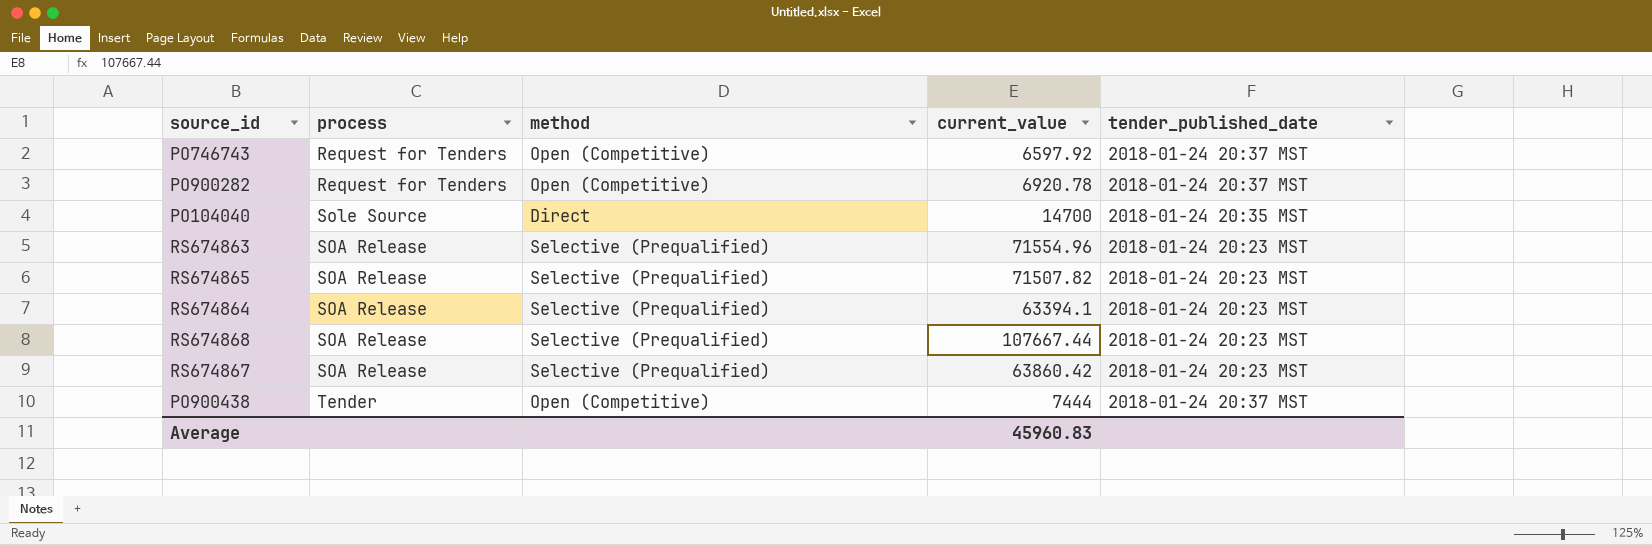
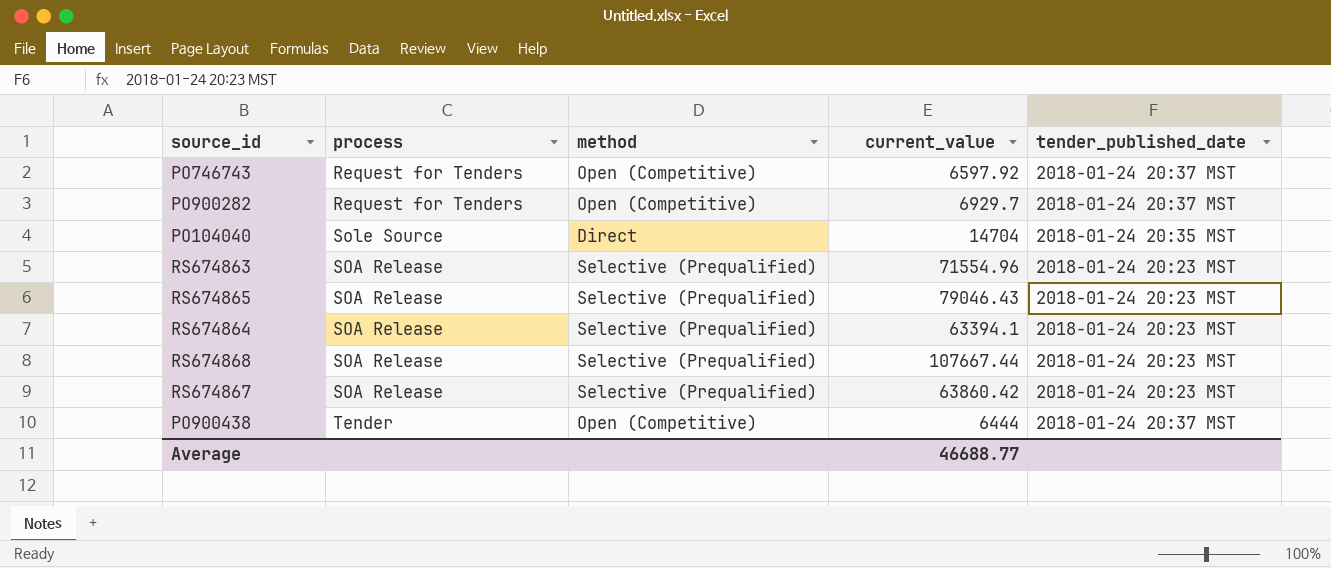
PO900282 | current_value: 6920.78 -> 6929.7
PO104040 | current_value: 14700 -> 14704
RS674865 | current_value: 71507.82 -> 79046.43
PO900438 | current_value: 7444 -> 6444
Average | current_value: 45960.83 -> 46688.77

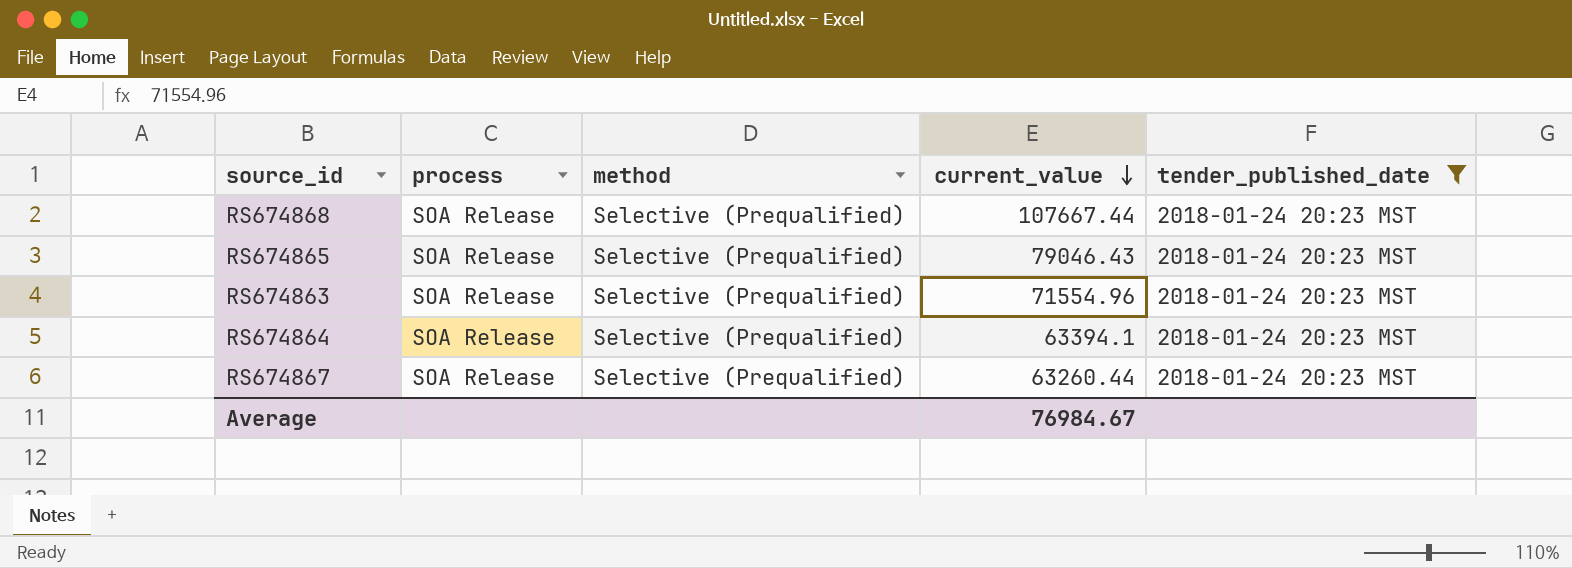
filter: none -> tender_published_date = 2018-01-24 20:23 MST
row order: none -> current_value descending
RS674867 | current_value: 63860.42 -> 63260.44
Average | current_value: 46688.77 -> 76984.67

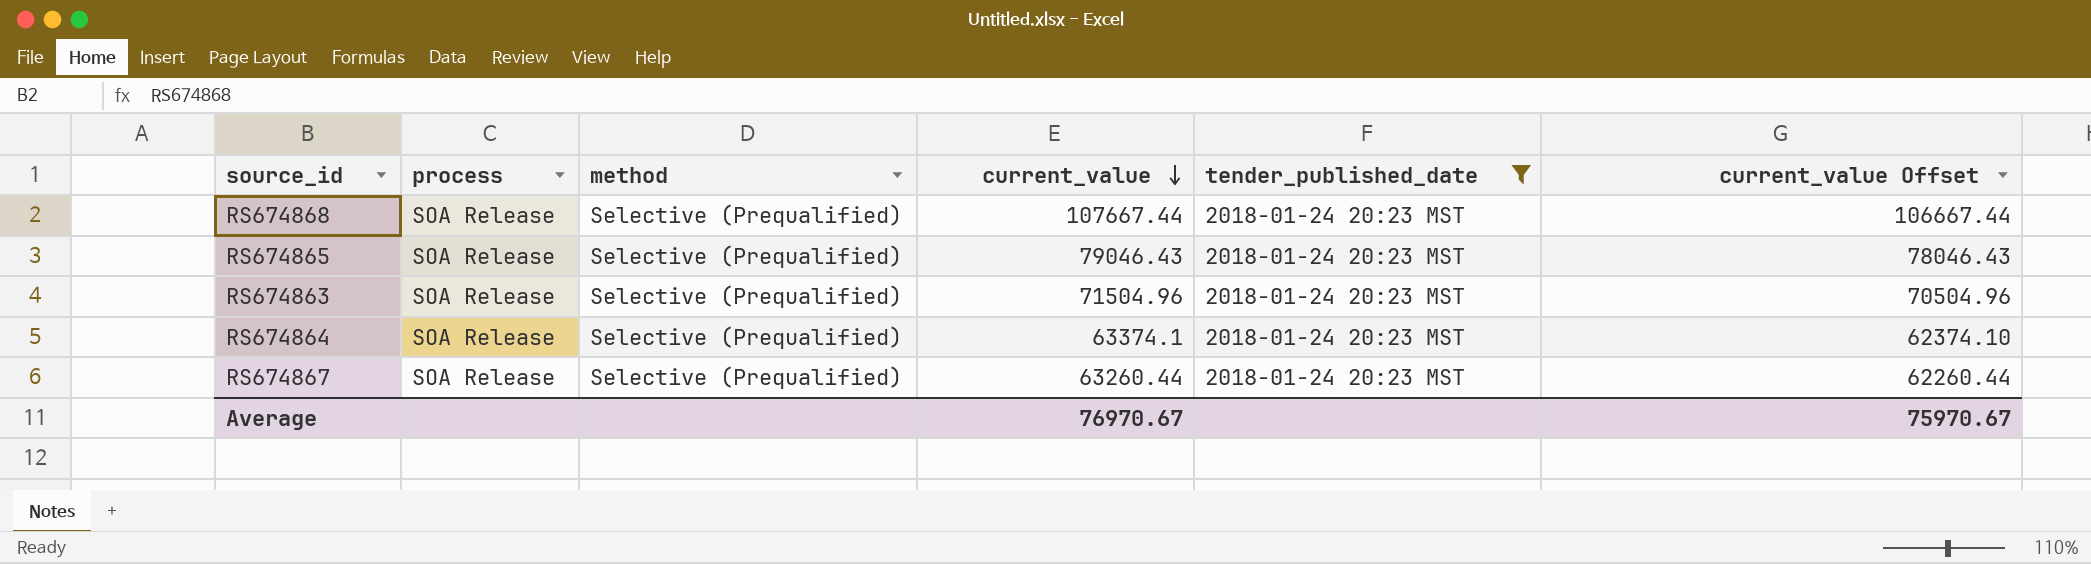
column current_value Offset | formula: none -> [current_value] - 1000
RS674863 | current_value: 71554.96 -> 71504.96
RS674864 | current_value: 63394.1 -> 63374.1
Average | current_value: 76984.67 -> 76970.67

